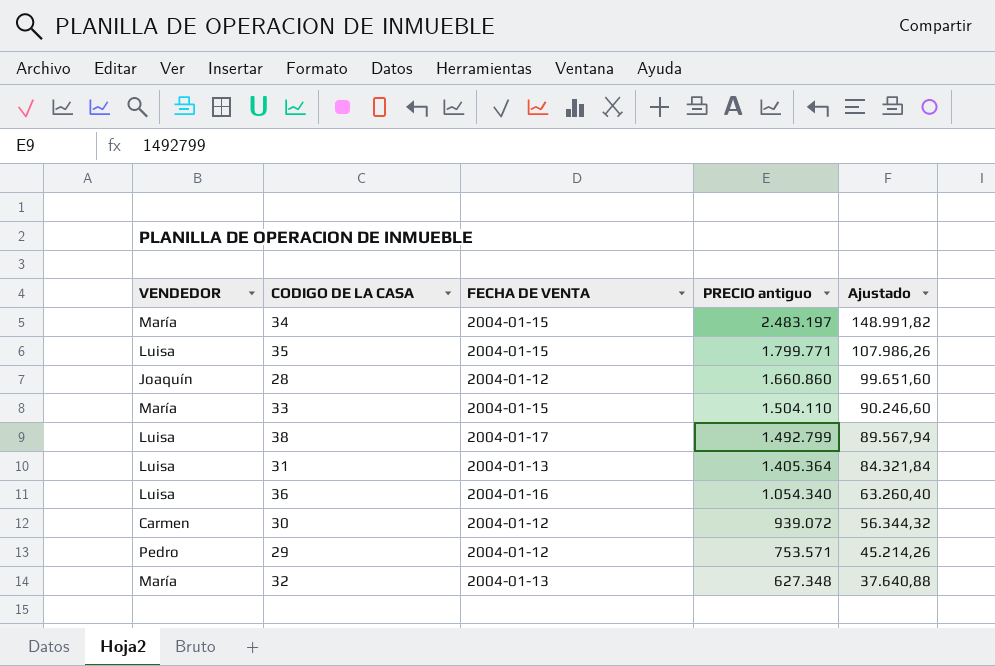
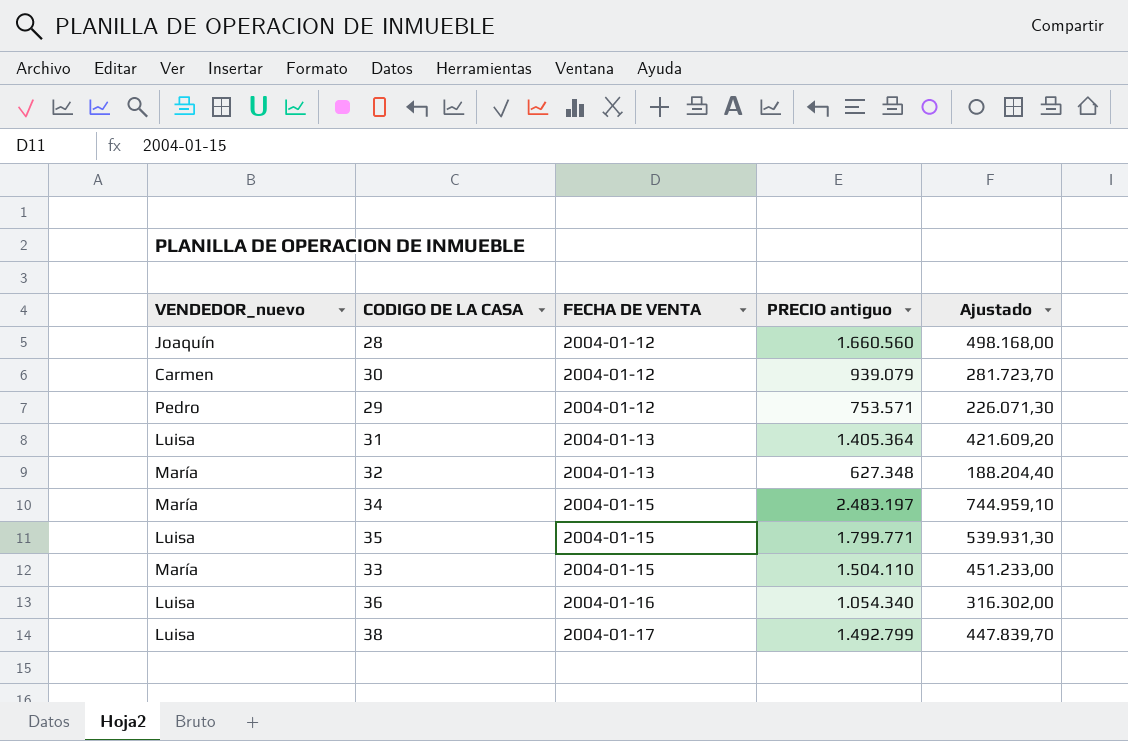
row order: PRECIO antiguo descending -> FECHA DE VENTA ascending
column name: VENDEDOR -> VENDEDOR_nuevo
column Ajustado | formula: [PRECIO antiguo] * 0,06 -> [PRECIO antiguo] * 0,3
28 | PRECIO antiguo: 1.660.860 -> 1.660.560
30 | PRECIO antiguo: 939.072 -> 939.079

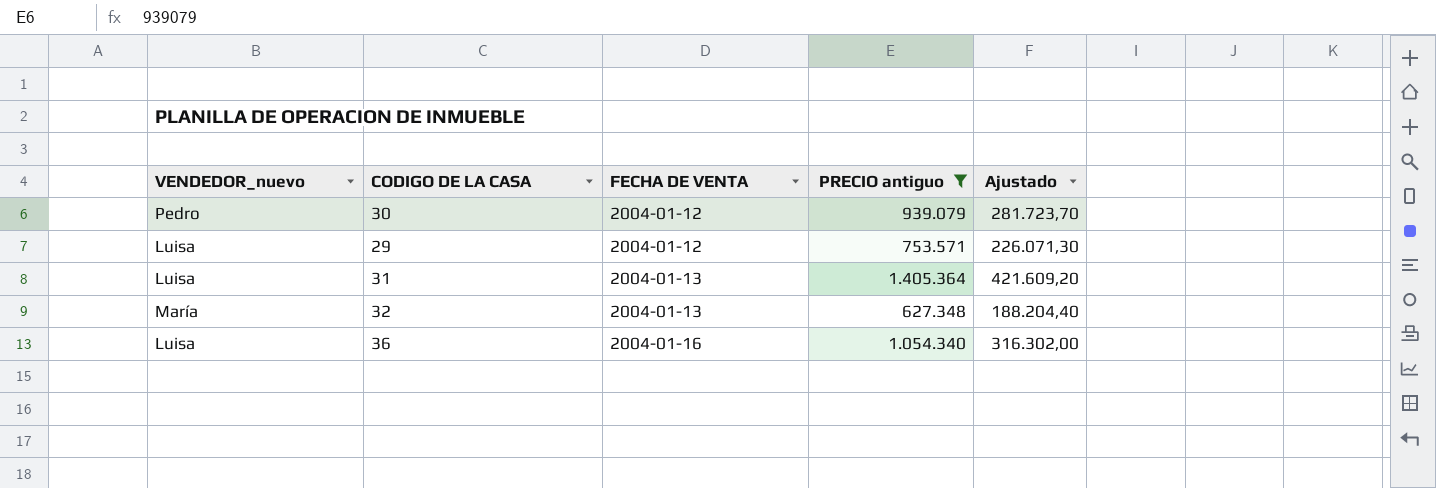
filter: none -> PRECIO antiguo <= 1.405.364
30 | VENDEDOR_nuevo: Carmen -> Pedro
29 | VENDEDOR_nuevo: Pedro -> Luisa

